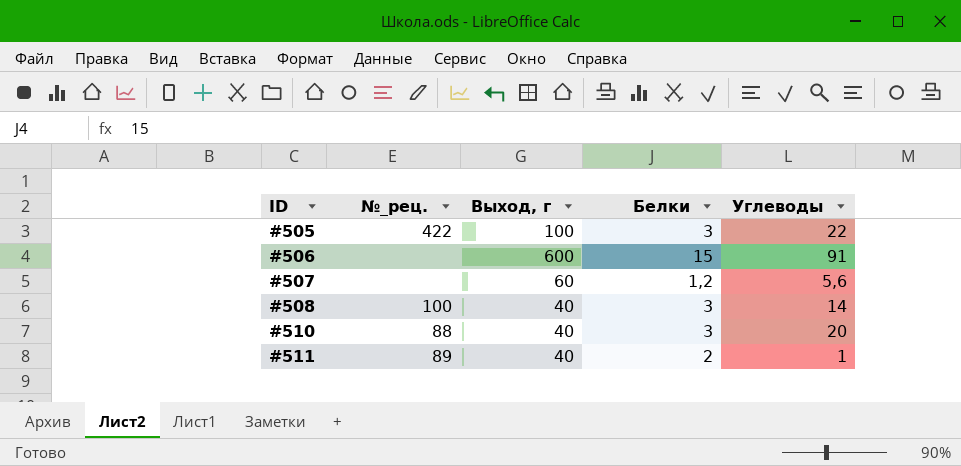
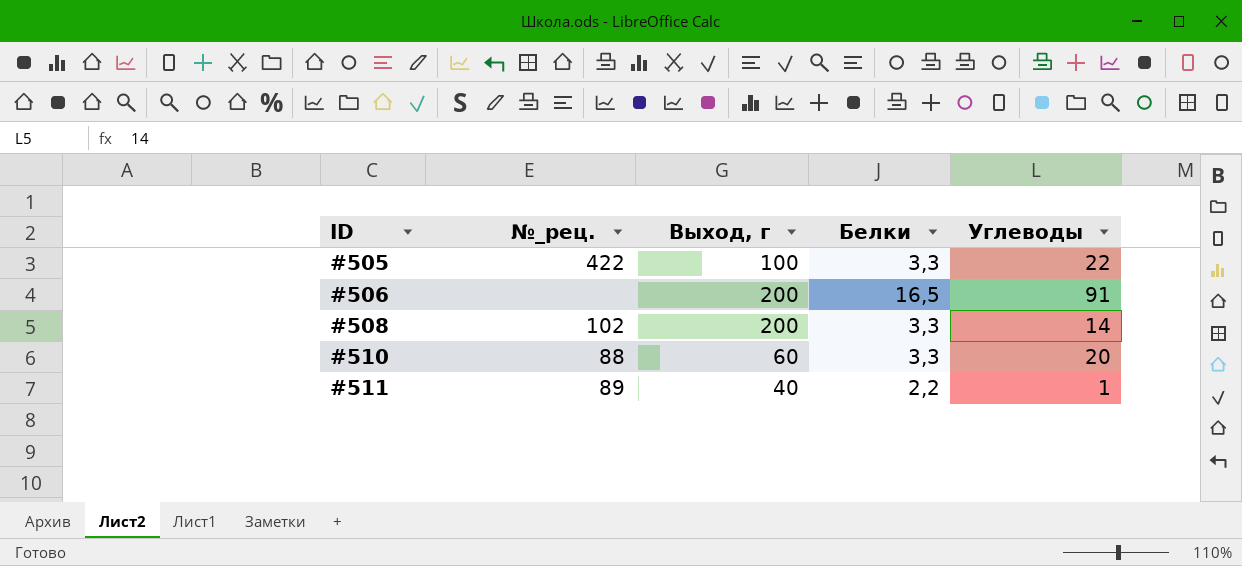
row #507: none | 60 | 1,2 | 5,6 -> none
#505 | Белки: 3 -> 3,3
#506 | Выход, г: 600 -> 200
#506 | Белки: 15 -> 16,5
#508 | №_рец.: 100 -> 102
#508 | Выход, г: 40 -> 200
#508 | Белки: 3 -> 3,3
#510 | Выход, г: 40 -> 60
#510 | Белки: 3 -> 3,3
#511 | Белки: 2 -> 2,2

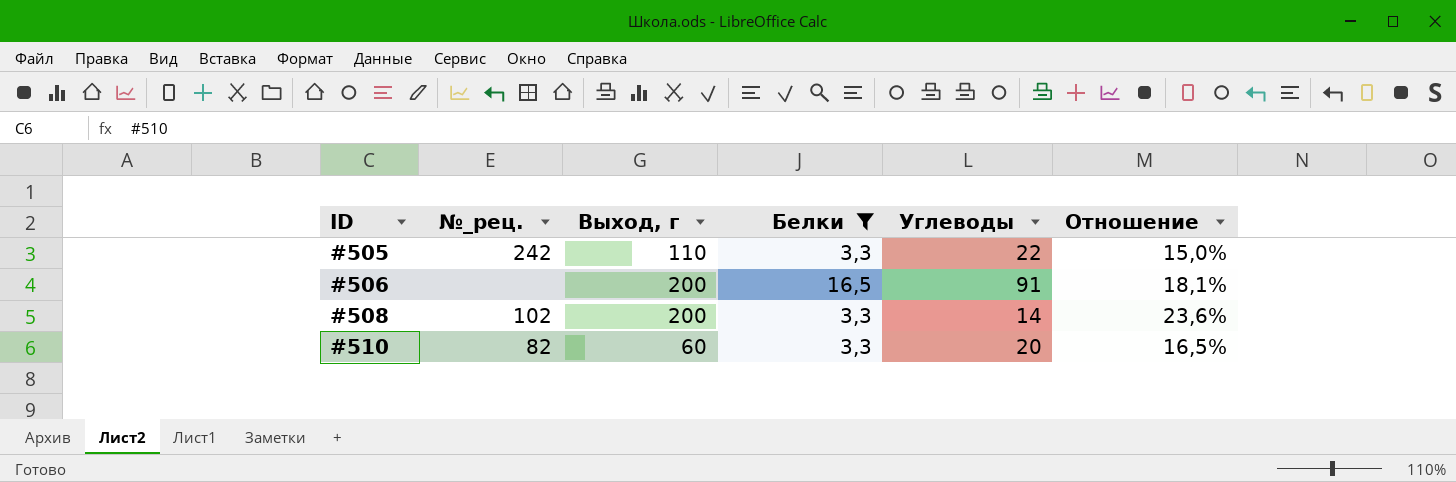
filter: none -> Белки != 2,2
column Отношение | formula: none -> [Белки] / [Углеводы]
#505 | №_рец.: 422 -> 242
#505 | Выход, г: 100 -> 110
#510 | №_рец.: 88 -> 82

